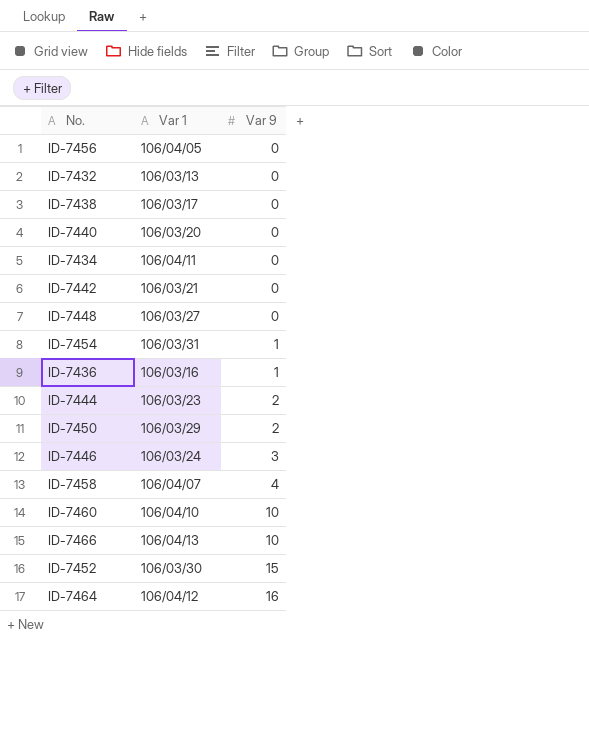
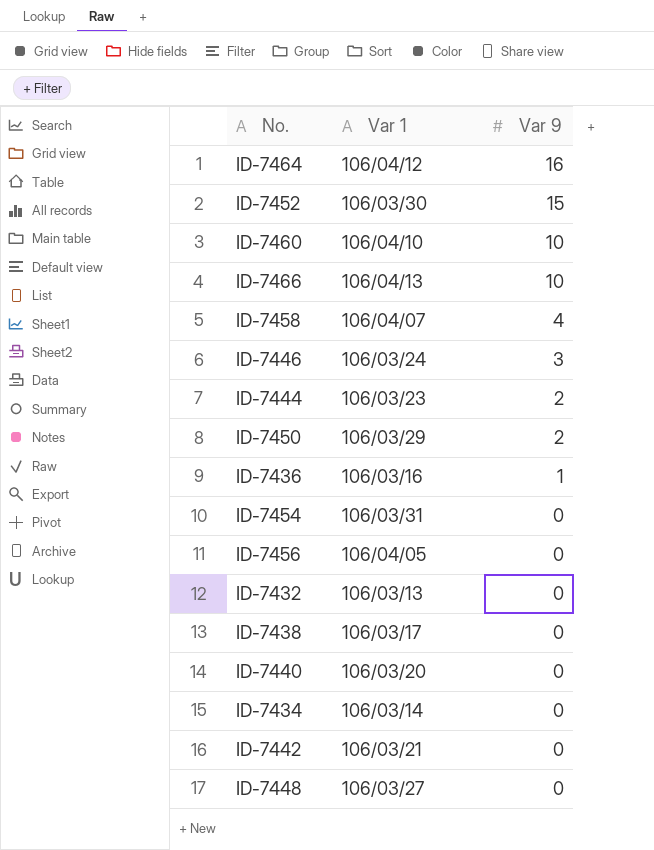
row order: Var 9 ascending -> Var 9 descending
ID-7454 | Var 9: 1 -> 0
ID-7434 | Var 1: 106/04/11 -> 106/03/14

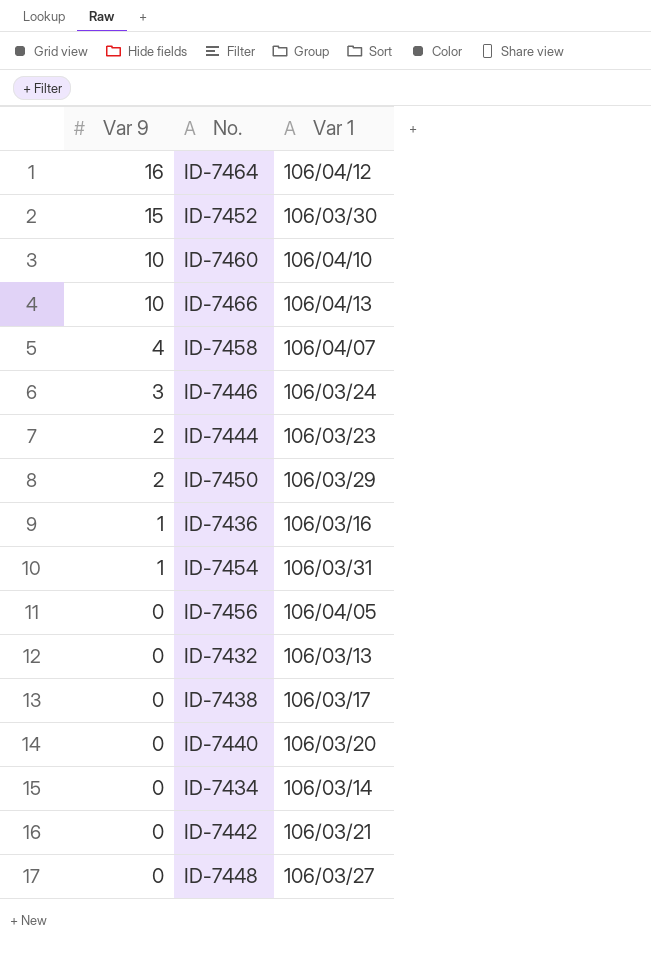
column Var 9 | position: 3 -> 1
ID-7454 | Var 9: 0 -> 1

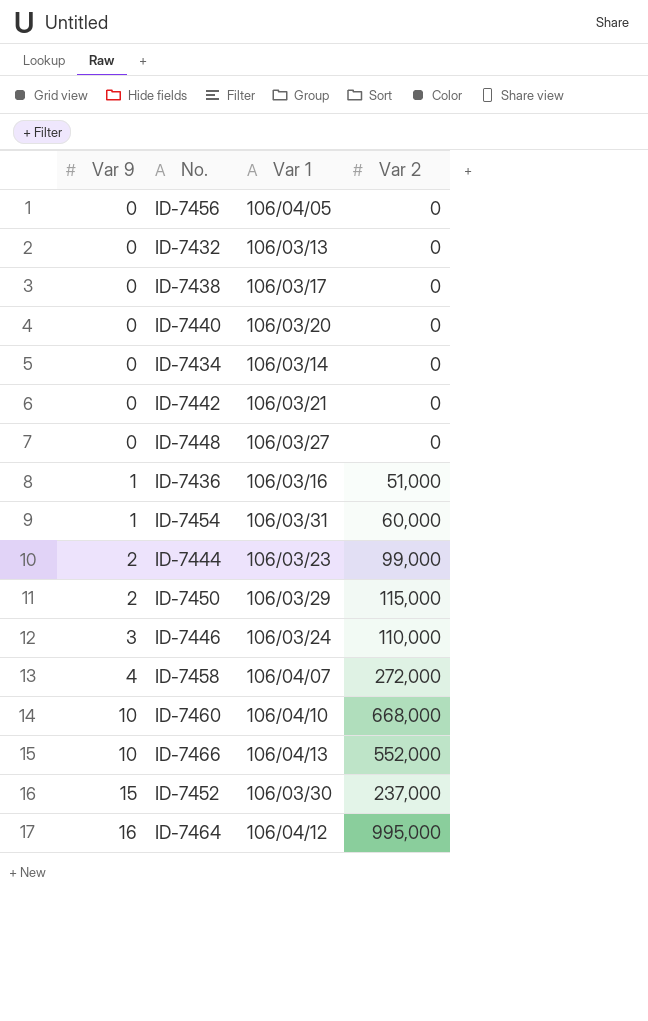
row order: Var 9 descending -> Var 9 ascending
column Var 2 | position: none -> 4

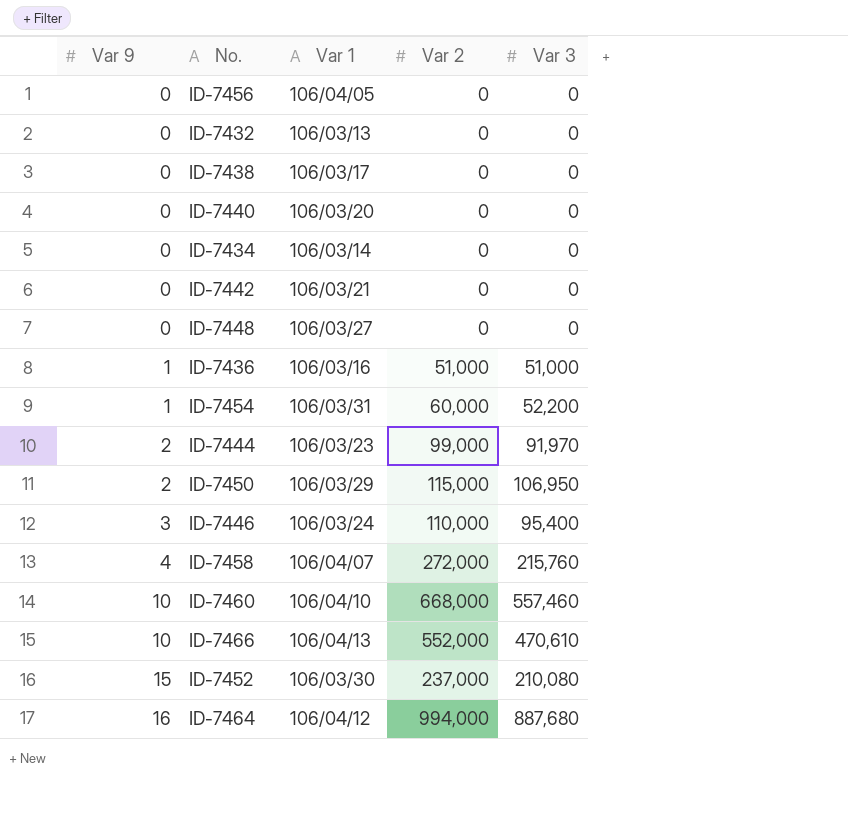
column Var 3 | position: none -> 5
ID-7464 | Var 2: 995,000 -> 994,000

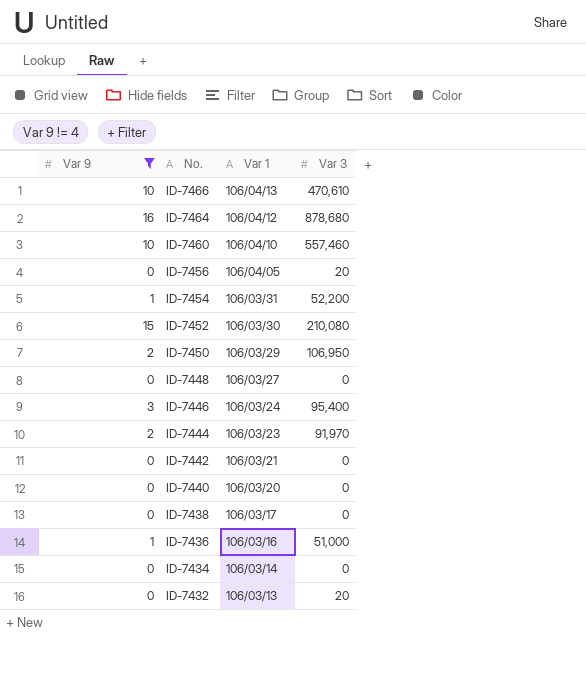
filter: none -> Var 9 != 4
row order: Var 9 ascending -> No. descending
column Var 2 | position: 4 -> none
ID-7464 | Var 3: 887,680 -> 878,680
ID-7456 | Var 3: 0 -> 20
ID-7432 | Var 3: 0 -> 20

